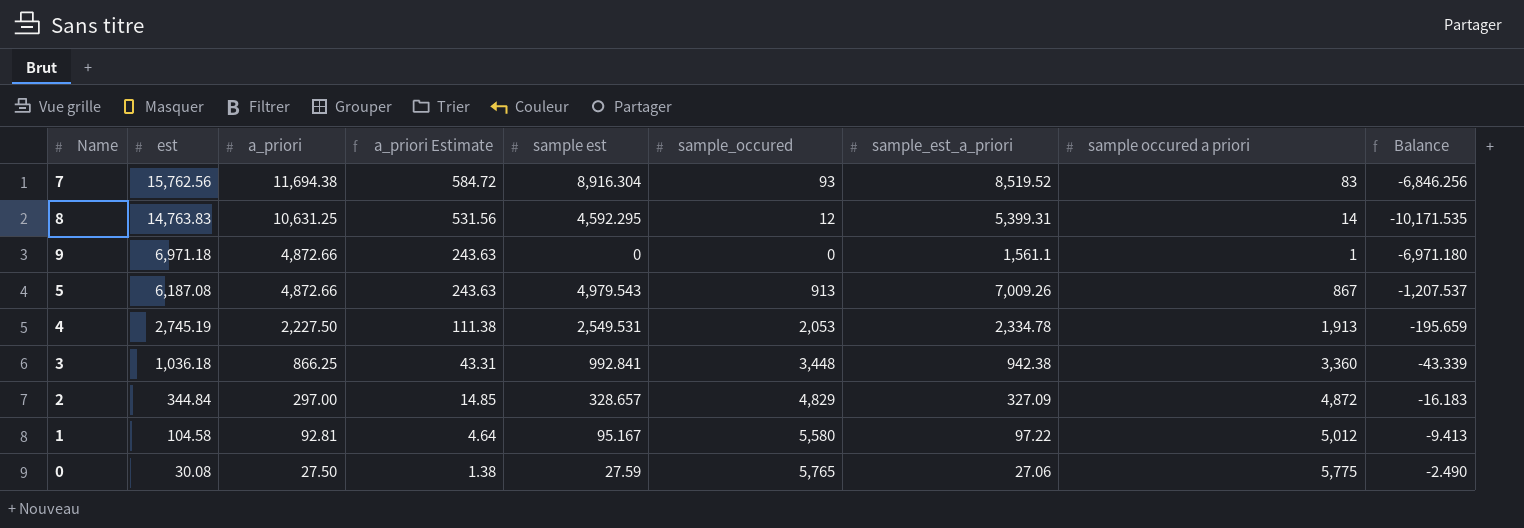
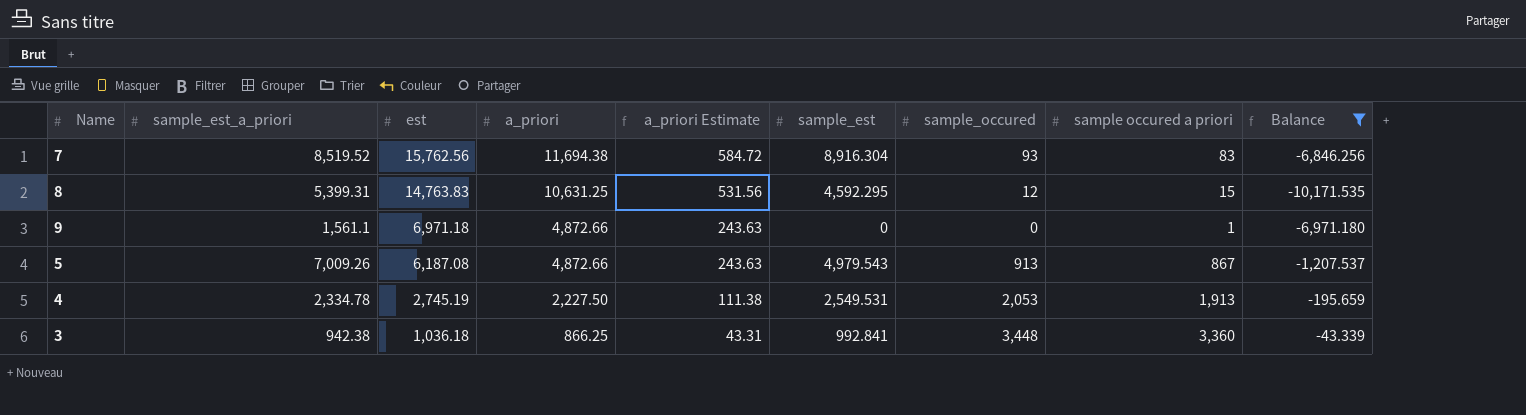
filter: none -> Balance <= -43.339
column sample_est_a_priori | position: 7 -> 2
column name: sample est -> sample_est
8 | sample occured a priori: 14 -> 15

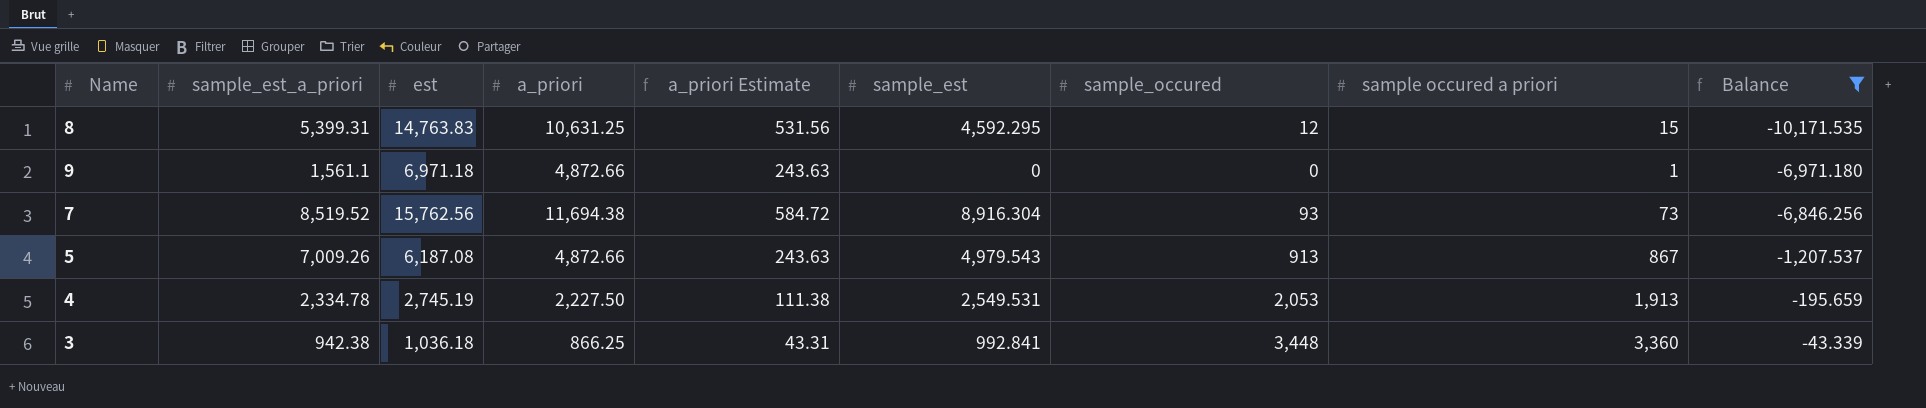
row order: est descending -> Balance ascending
7 | sample occured a priori: 83 -> 73

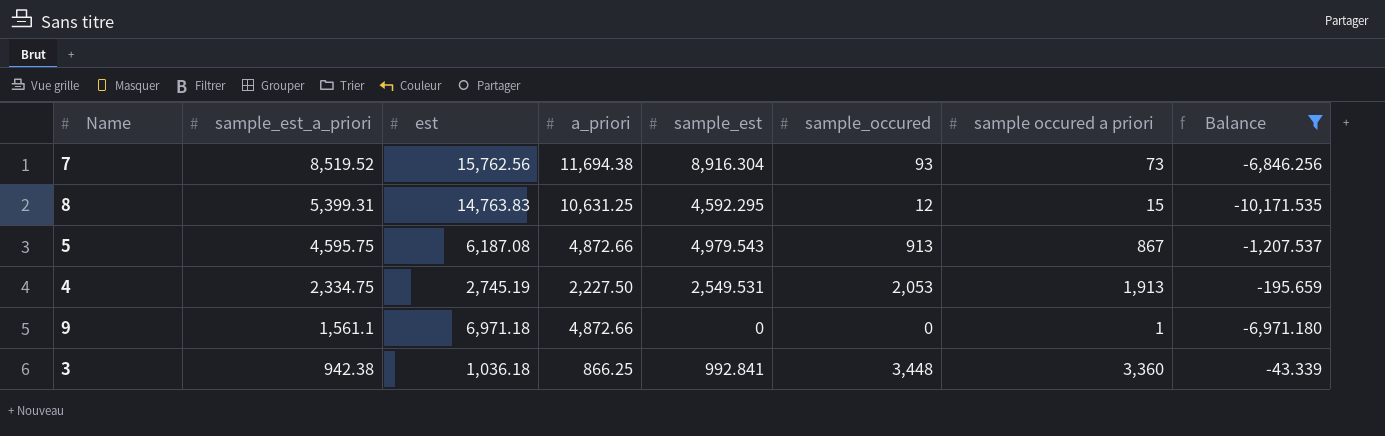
row order: Balance ascending -> sample_est_a_priori descending
column a_priori Estimate | formula: [a_priori] * 0.05 -> none
5 | sample_est_a_priori: 7,009.26 -> 4,595.75
4 | sample_est_a_priori: 2,334.78 -> 2,334.75

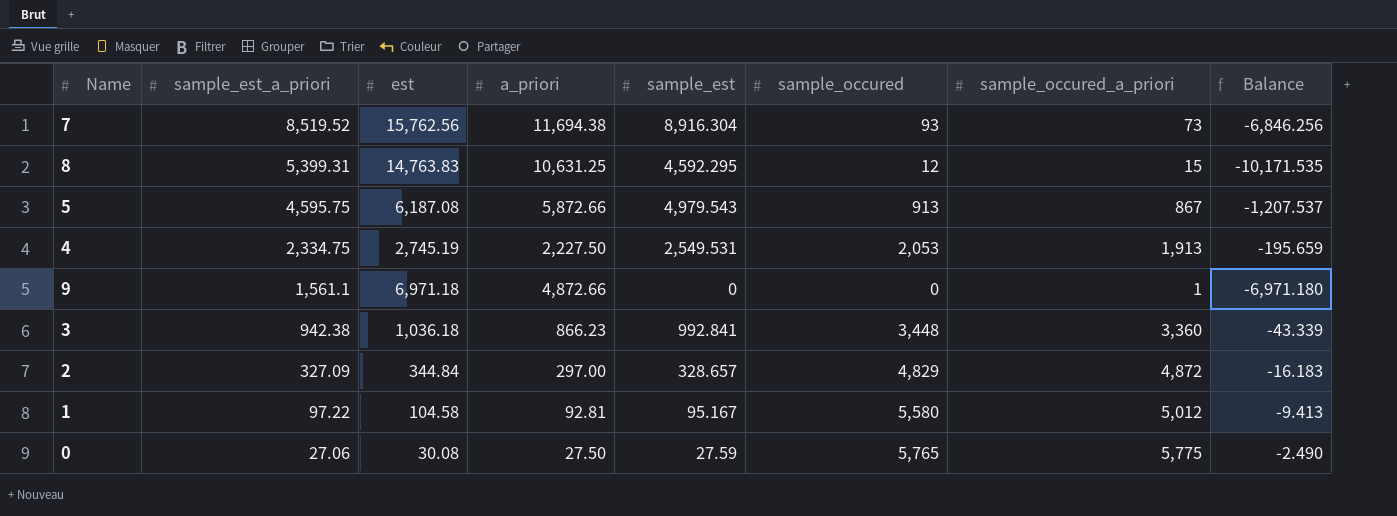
filter: Balance <= -43.339 -> none
column name: sample occured a priori -> sample_occured_a_priori
5 | a_priori: 4,872.66 -> 5,872.66
3 | a_priori: 866.25 -> 866.23

